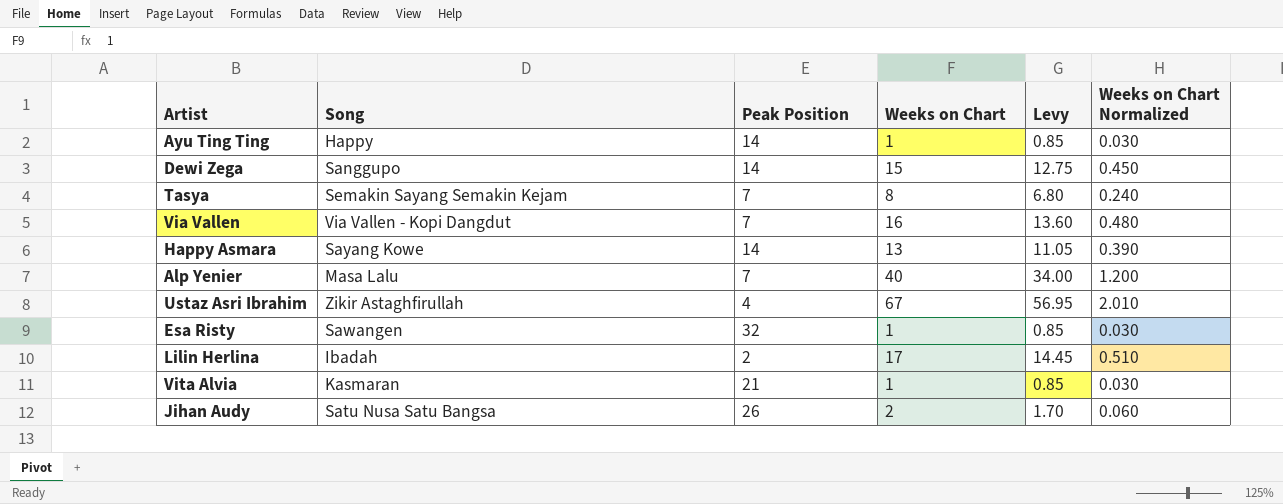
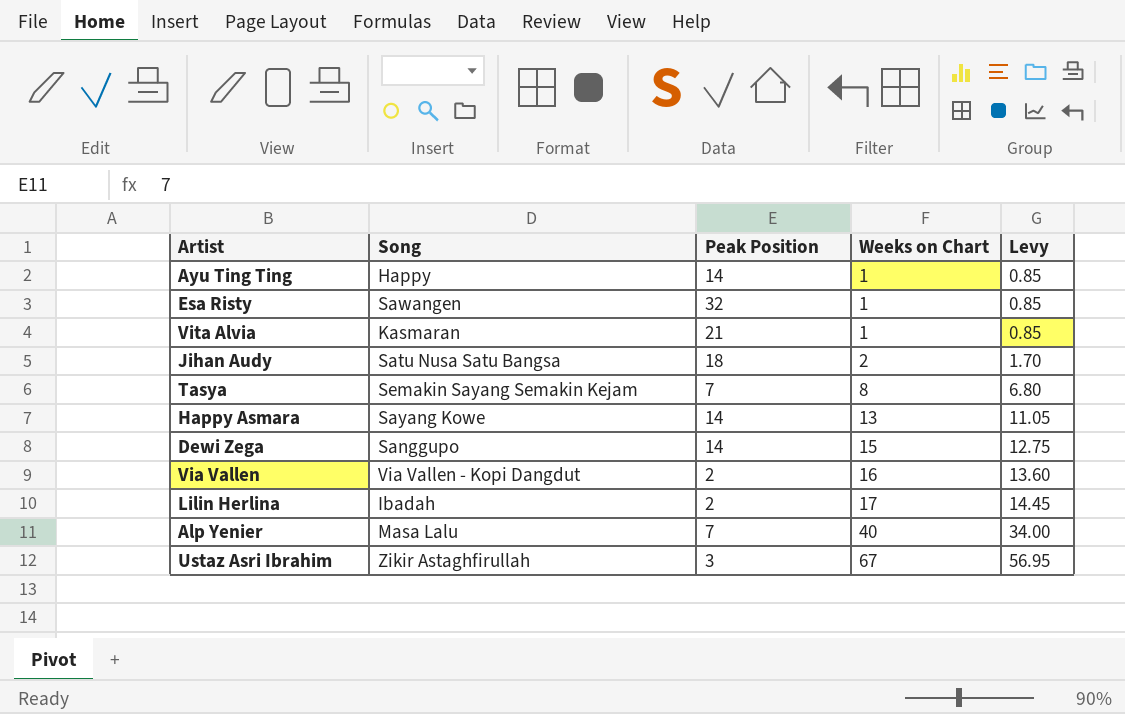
row order: none -> Weeks on Chart ascending
column Weeks on Chart Normalized | formula: [Weeks on Chart] * 0.03 -> none
Jihan Audy | Peak Position: 26 -> 18
Via Vallen | Peak Position: 7 -> 2
Ustaz Asri Ibrahim | Peak Position: 4 -> 3

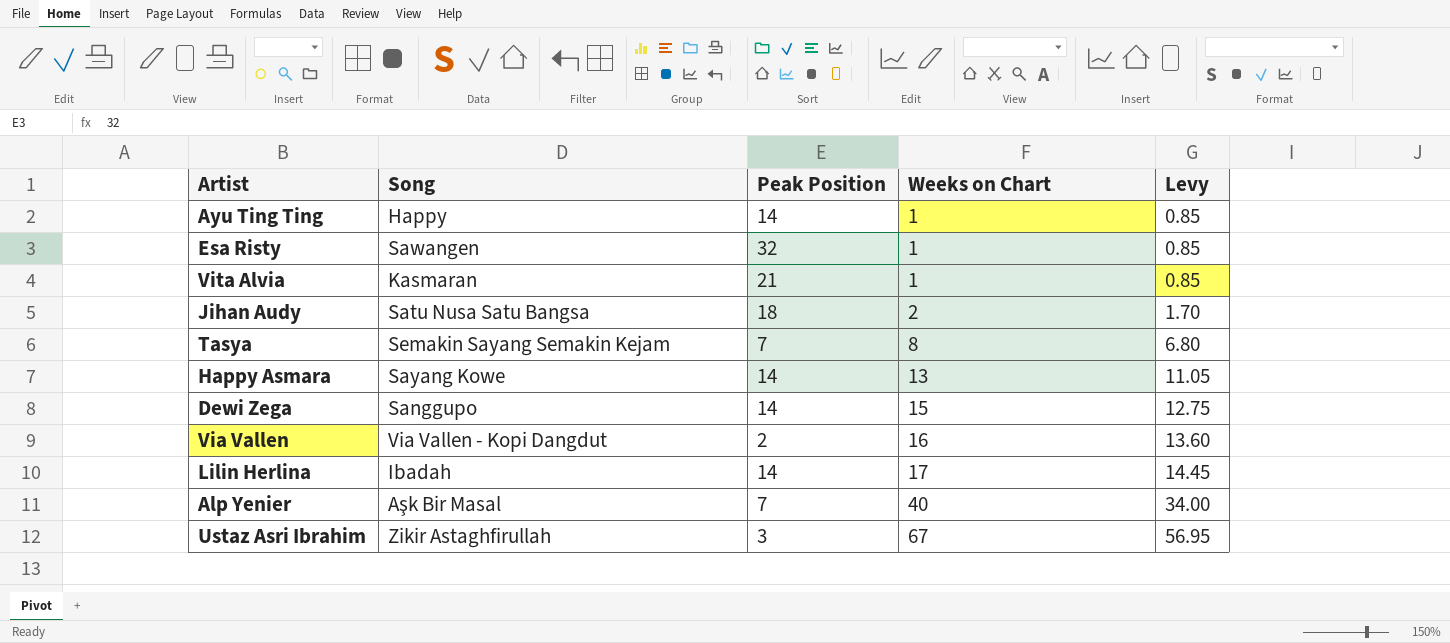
Lilin Herlina | Peak Position: 2 -> 14
Alp Yenier | Song: Masa Lalu -> Aşk Bir Masal

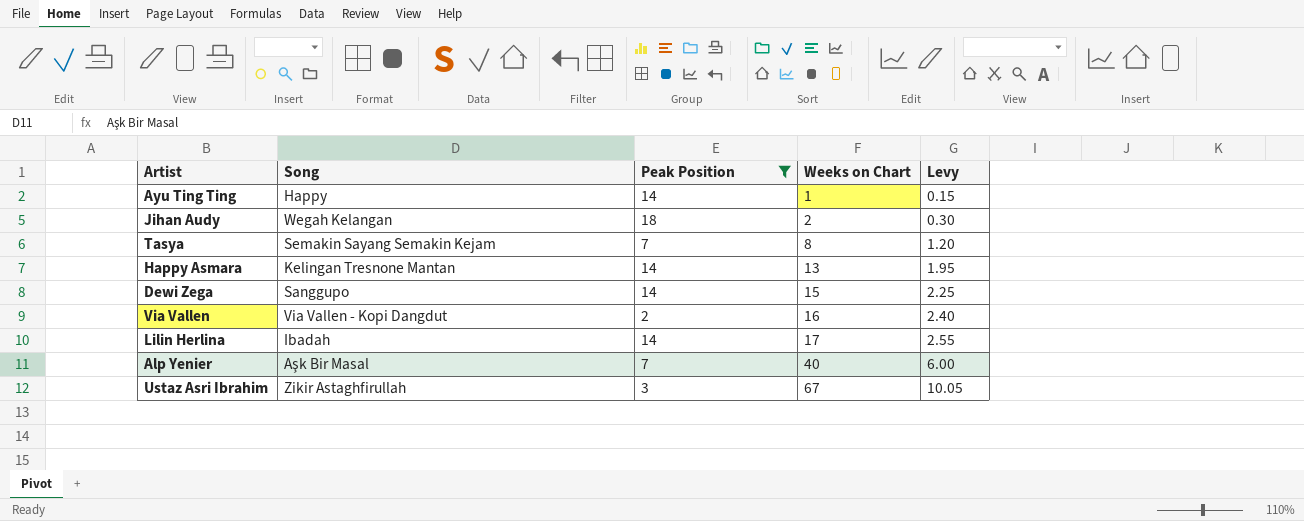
filter: none -> Peak Position <= 18
column Levy | formula: [Weeks on Chart] * 0.85 -> [Weeks on Chart] * 0.15
Jihan Audy | Song: Satu Nusa Satu Bangsa -> Wegah Kelangan
Happy Asmara | Song: Sayang Kowe -> Kelingan Tresnone Mantan

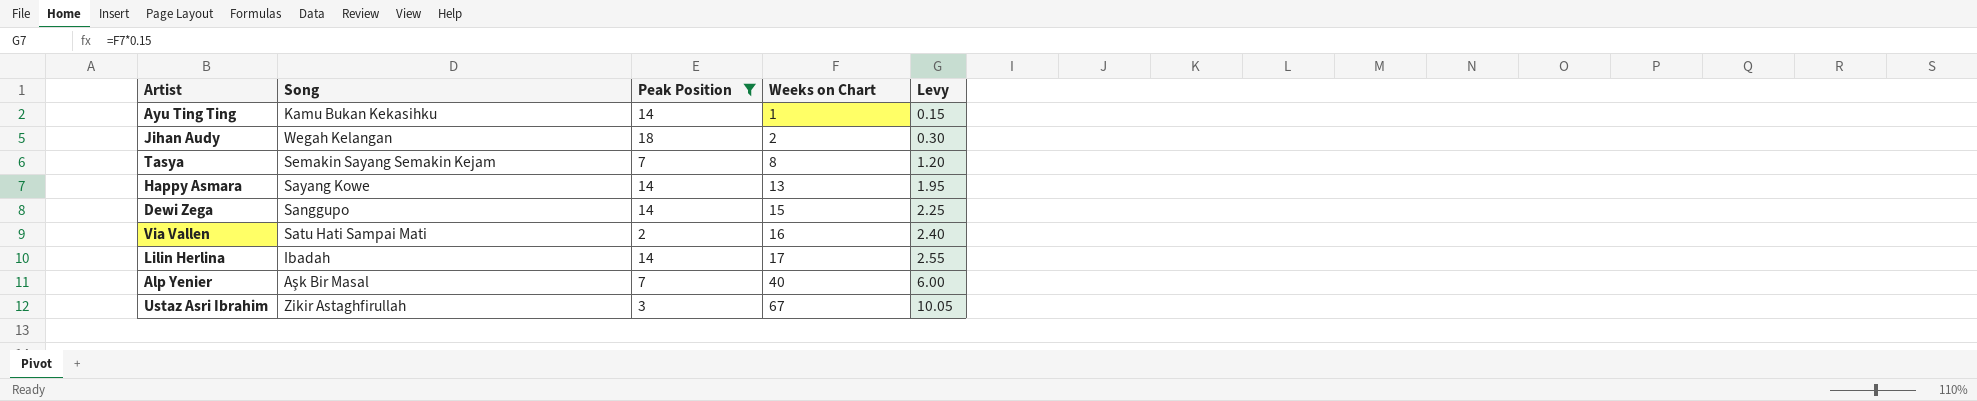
Ayu Ting Ting | Song: Happy -> Kamu Bukan Kekasihku
Happy Asmara | Song: Kelingan Tresnone Mantan -> Sayang Kowe
Via Vallen | Song: Via Vallen - Kopi Dangdut -> Satu Hati Sampai Mati

